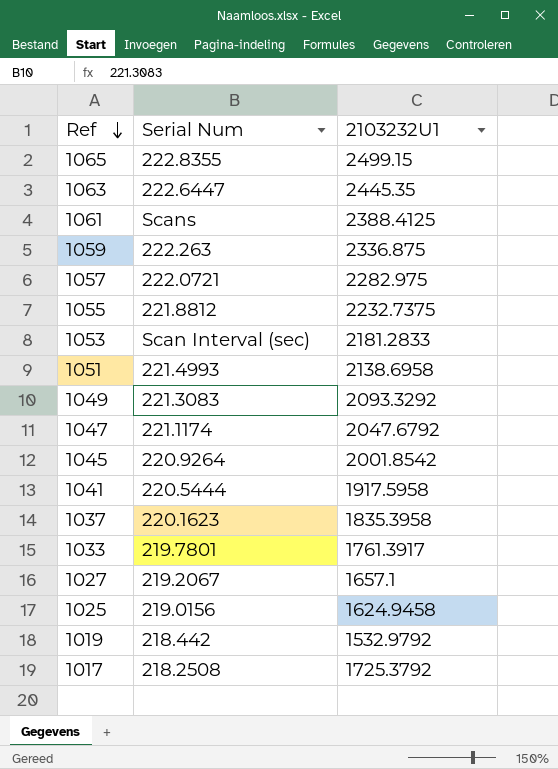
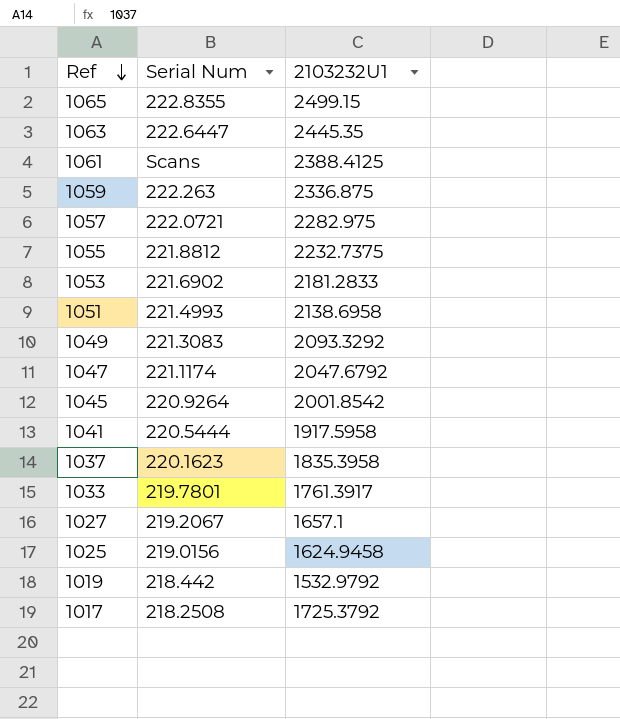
1053 | Serial Num: Scan Interval (sec) -> 221.6902

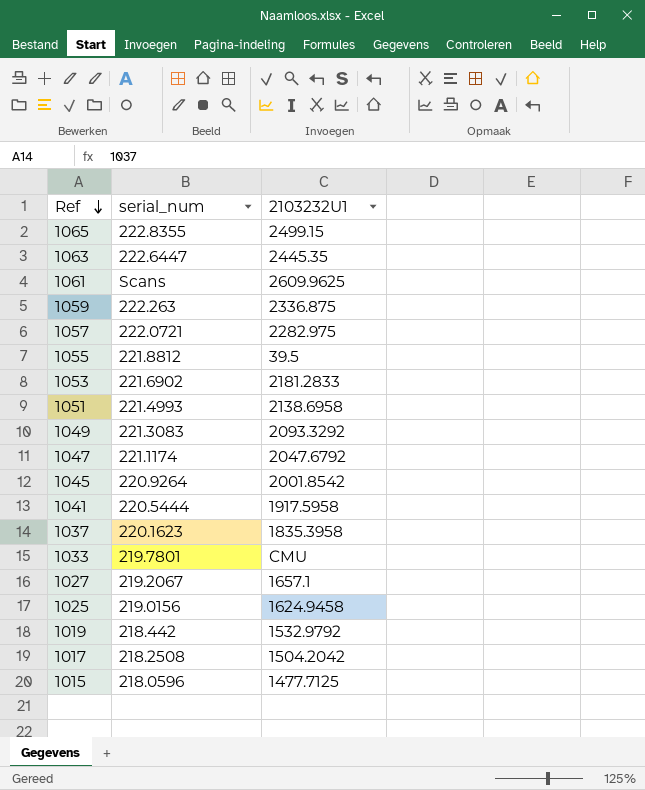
column name: Serial Num -> serial_num
1061 | 2103232U1: 2388.4125 -> 2609.9625
1055 | 2103232U1: 2232.7375 -> 39.5
1033 | 2103232U1: 1761.3917 -> CMU
1017 | 2103232U1: 1725.3792 -> 1504.2042
row 1015: none -> 218.0596 | 1477.7125

